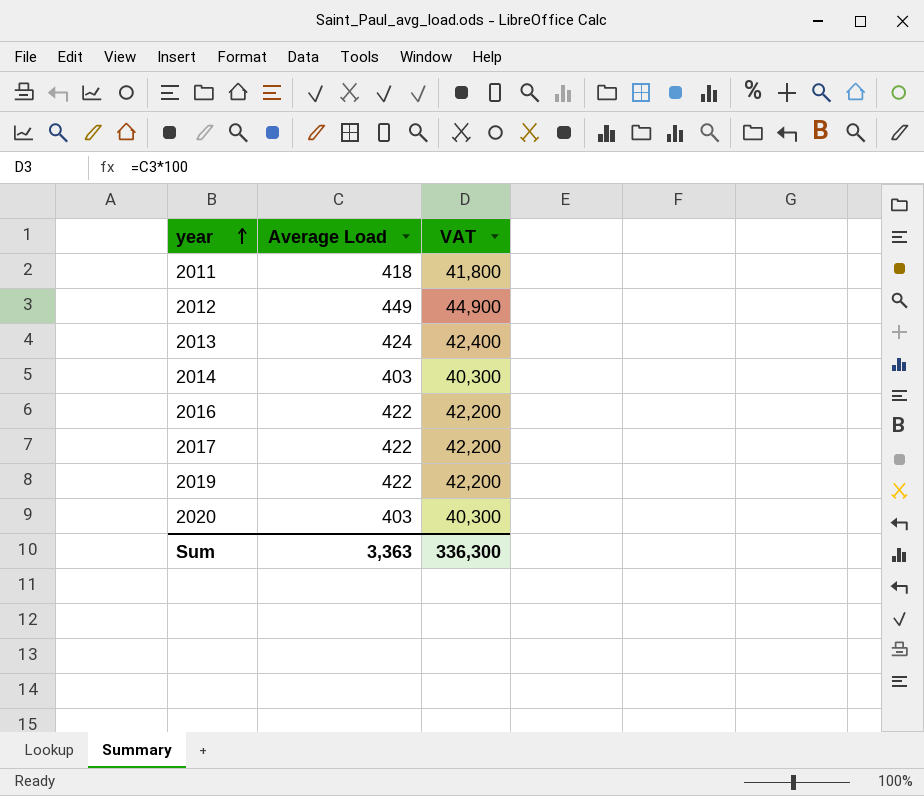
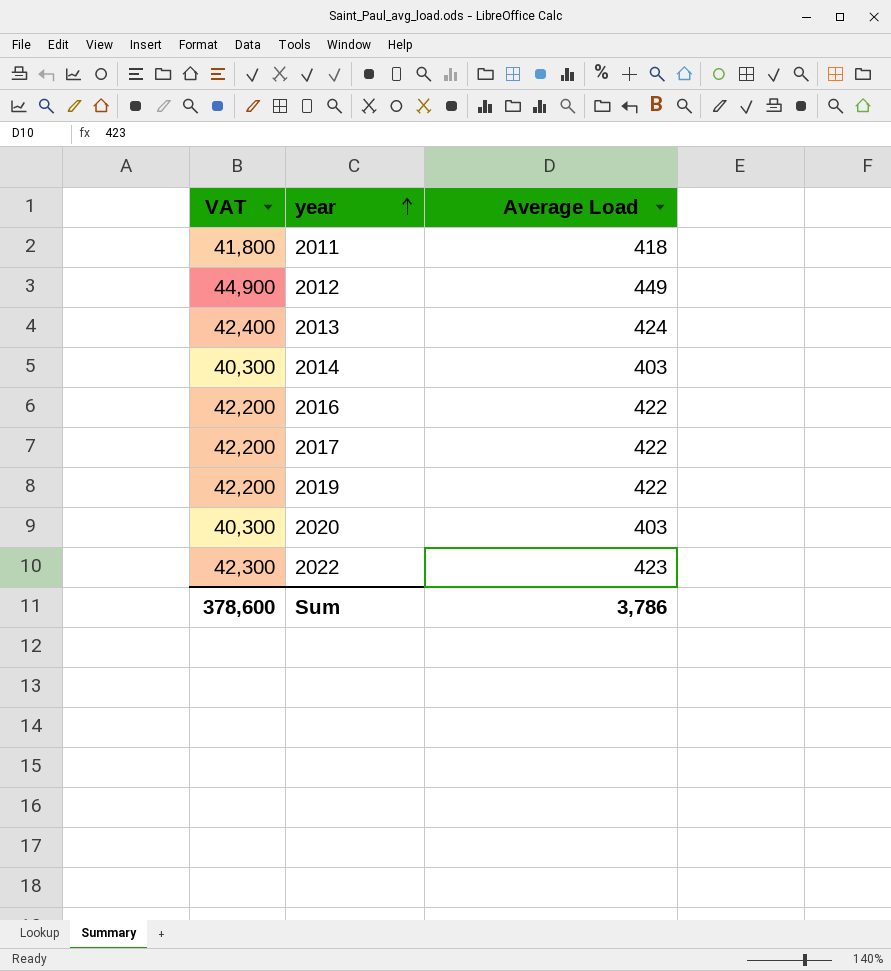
column VAT | position: 3 -> 1
row 2022: none -> 42,300 | 423
Sum | VAT: 336,300 -> 378,600
Sum | Average Load: 3,363 -> 3,786

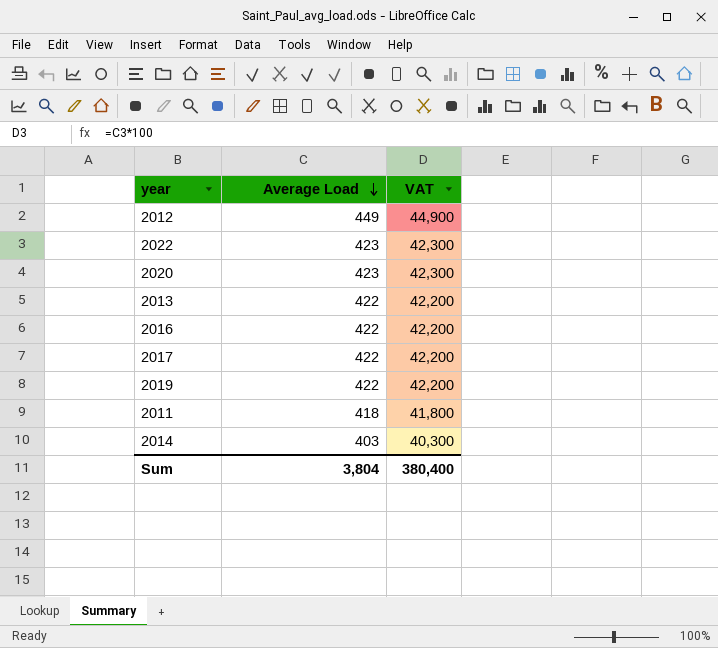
row order: year ascending -> Average Load descending
column VAT | position: 1 -> 3
2020 | Average Load: 403 -> 423
2020 | VAT: 40,300 -> 42,300
2013 | Average Load: 424 -> 422
2013 | VAT: 42,400 -> 42,200
Sum | Average Load: 3,786 -> 3,804
Sum | VAT: 378,600 -> 380,400

